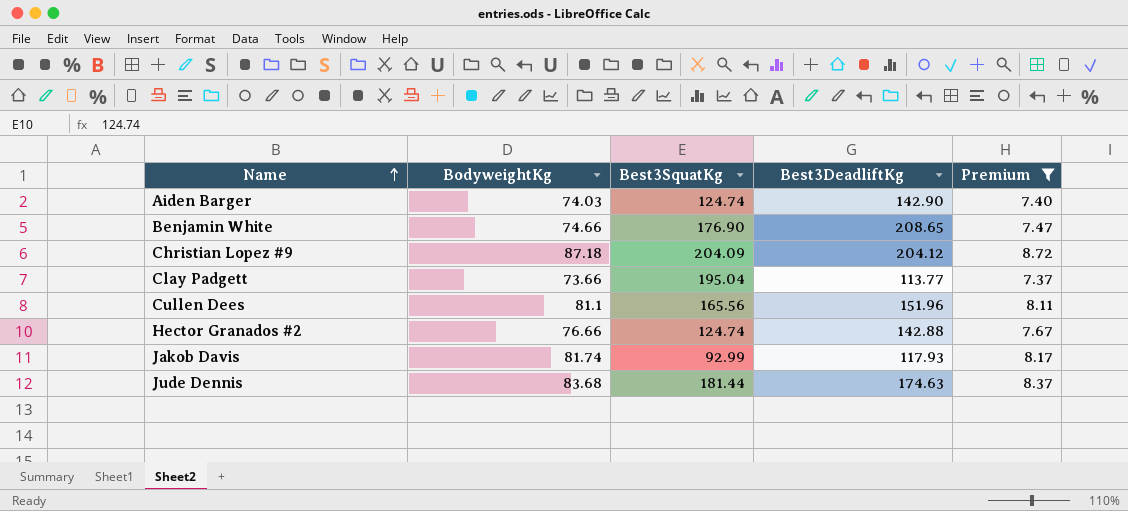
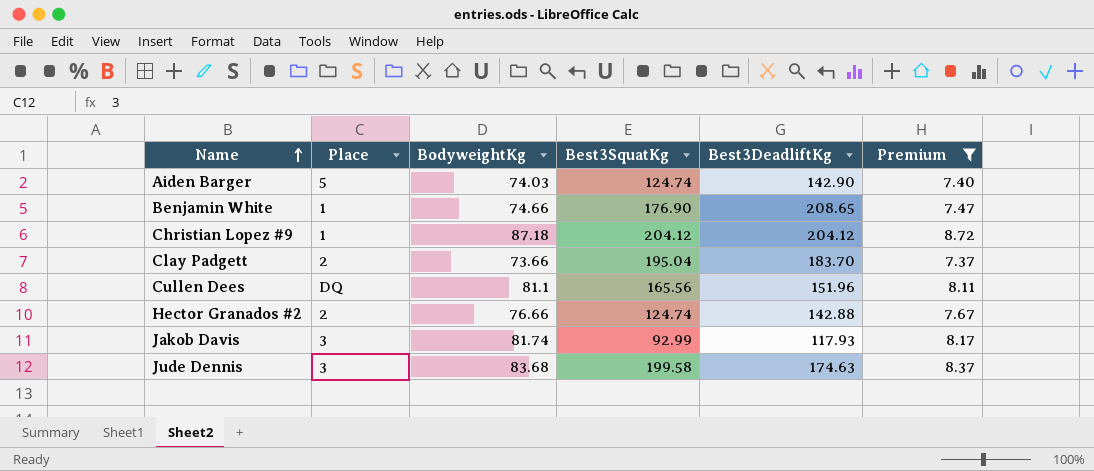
column Place | position: none -> 2
Christian Lopez #9 | Best3SquatKg: 204.09 -> 204.12
Clay Padgett | Best3DeadliftKg: 113.77 -> 183.70
Jude Dennis | Best3SquatKg: 181.44 -> 199.58

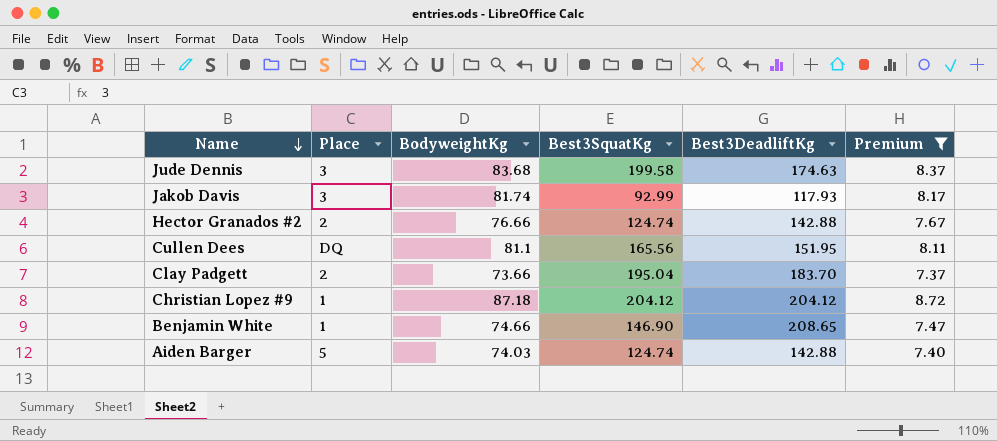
row order: Name ascending -> Name descending
Cullen Dees | Best3DeadliftKg: 151.96 -> 151.95
Benjamin White | Best3SquatKg: 176.90 -> 146.90
Aiden Barger | Best3DeadliftKg: 142.90 -> 142.88

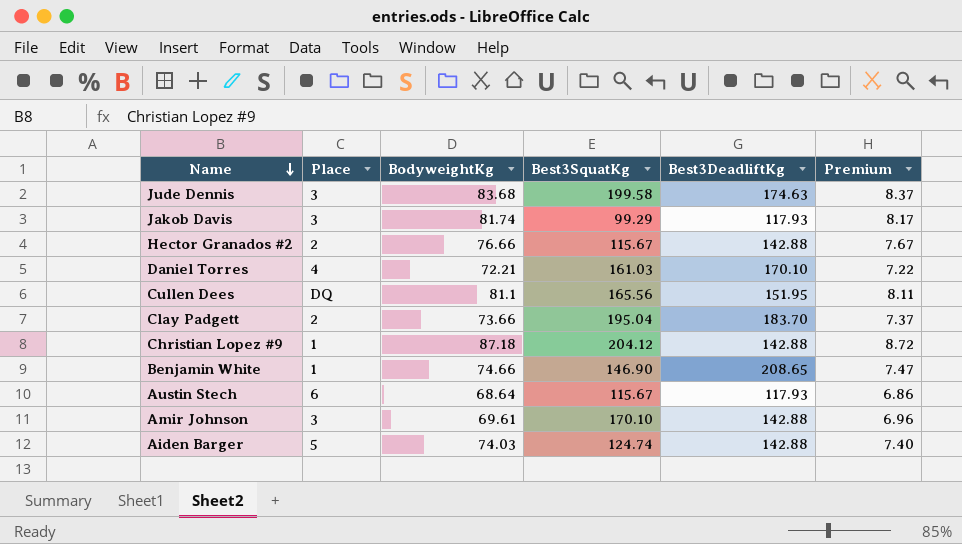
filter: Premium >= 7.37 -> none
Jakob Davis | Best3SquatKg: 92.99 -> 99.29
Hector Granados #2 | Best3SquatKg: 124.74 -> 115.67
Christian Lopez #9 | Best3DeadliftKg: 204.12 -> 142.88

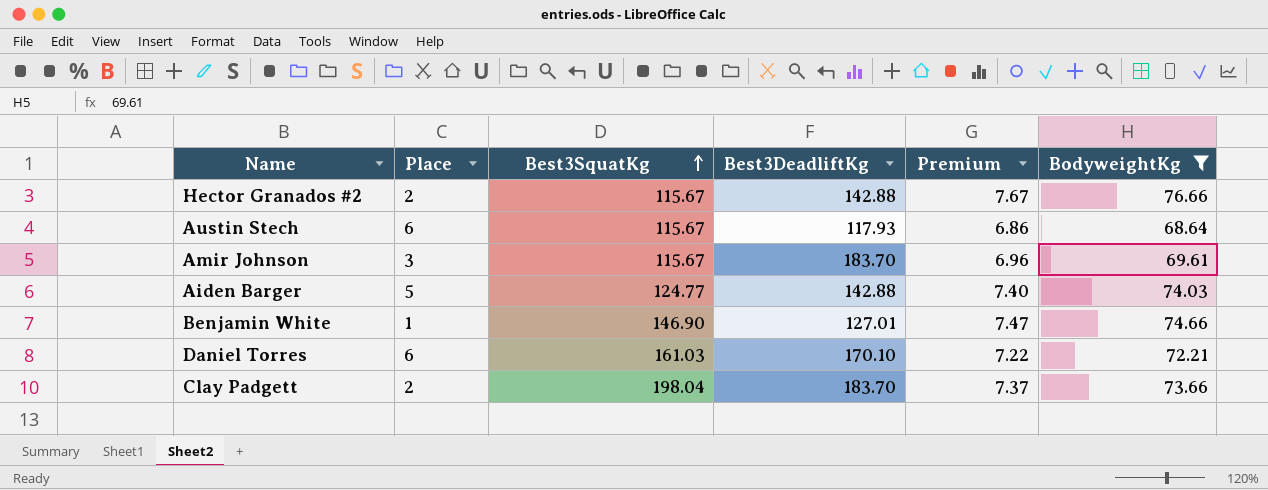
filter: none -> BodyweightKg <= 76.66
row order: Name descending -> Best3SquatKg ascending
column BodyweightKg | position: 3 -> 6
Amir Johnson | Best3SquatKg: 170.10 -> 115.67
Amir Johnson | Best3DeadliftKg: 142.88 -> 183.70
Aiden Barger | Best3SquatKg: 124.74 -> 124.77
Benjamin White | Best3DeadliftKg: 208.65 -> 127.01
Daniel Torres | Place: 4 -> 6
Clay Padgett | Best3SquatKg: 195.04 -> 198.04

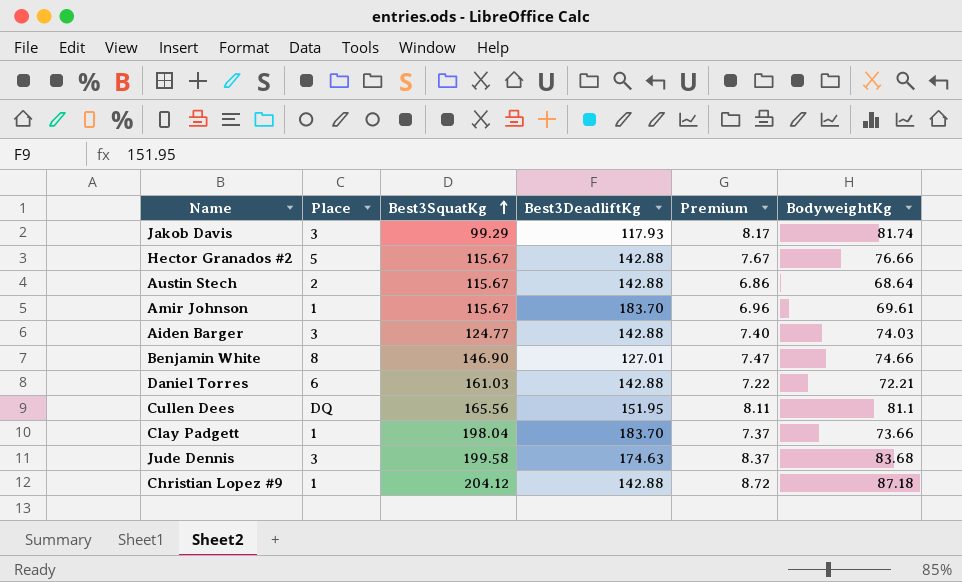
filter: BodyweightKg <= 76.66 -> none
Hector Granados #2 | Place: 2 -> 5
Austin Stech | Place: 6 -> 2
Austin Stech | Best3DeadliftKg: 117.93 -> 142.88
Amir Johnson | Place: 3 -> 1
Aiden Barger | Place: 5 -> 3
Benjamin White | Place: 1 -> 8
Daniel Torres | Best3DeadliftKg: 170.10 -> 142.88
Clay Padgett | Place: 2 -> 1

